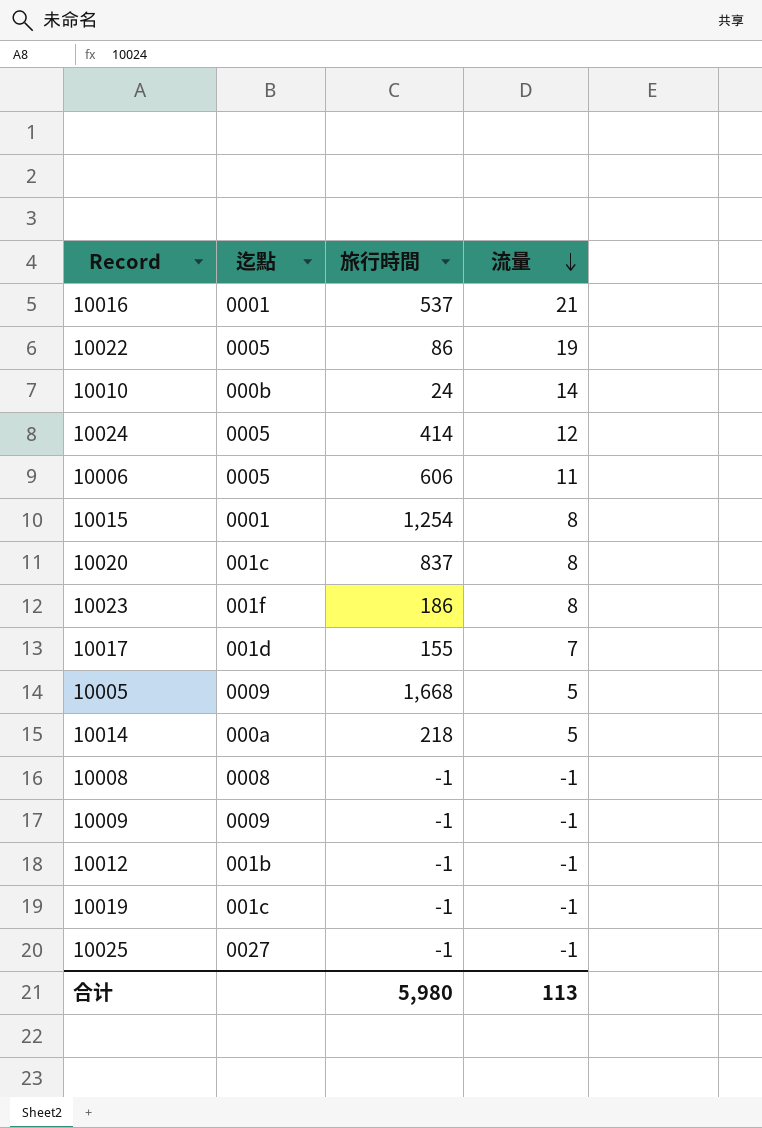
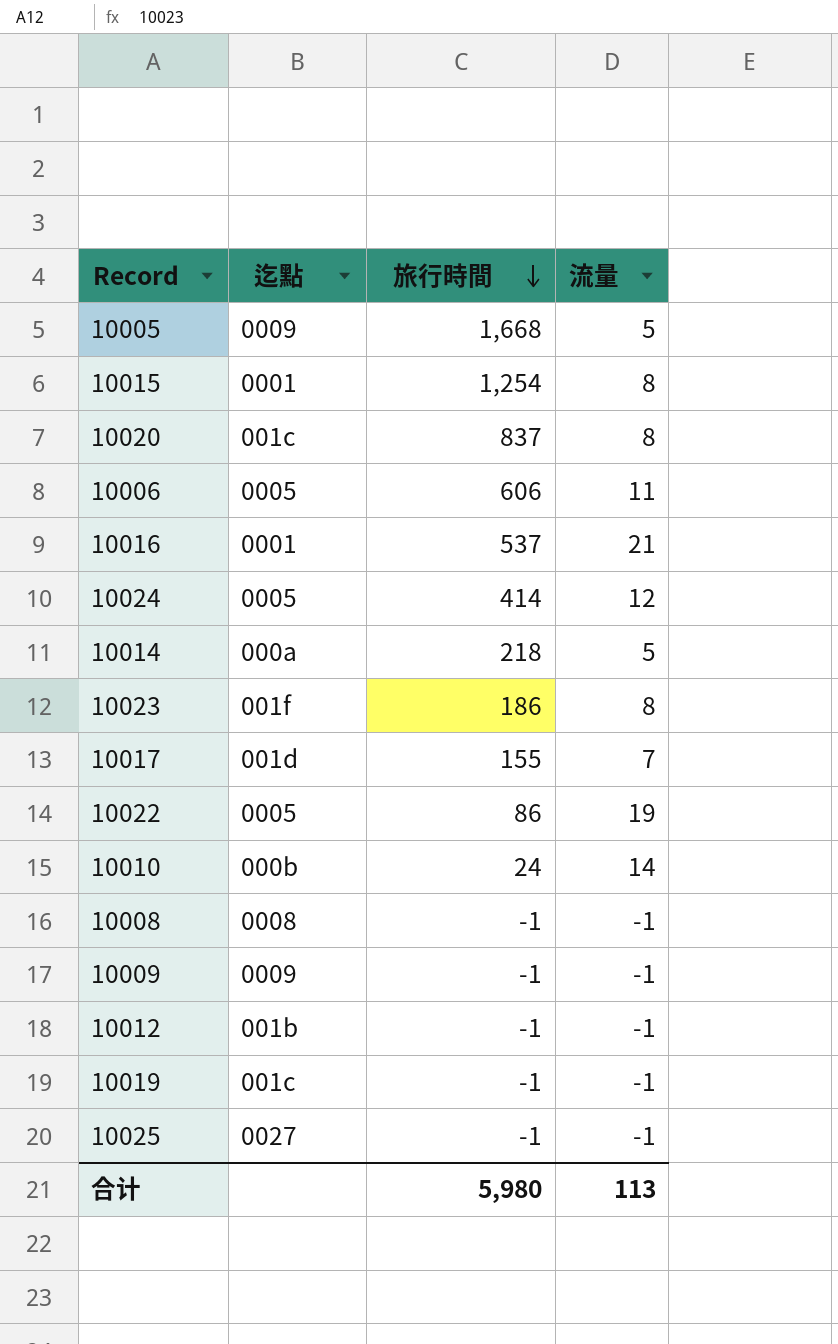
row order: 流量 descending -> 旅行時間 descending

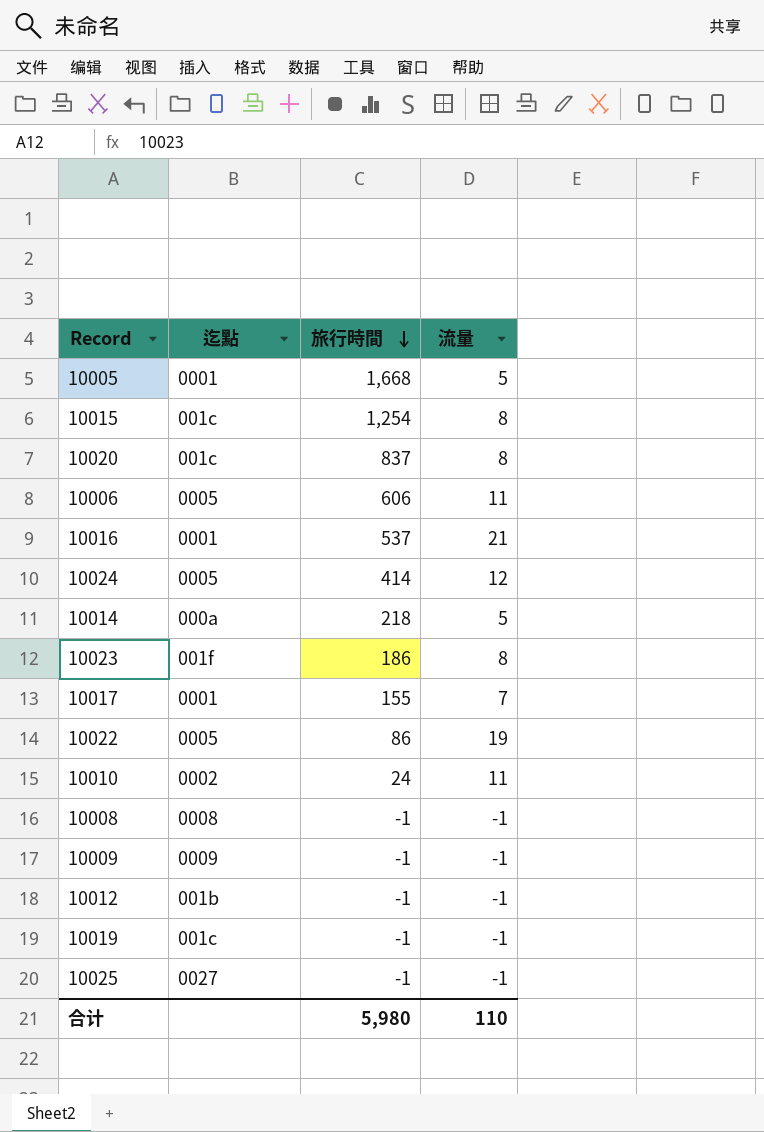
10005 | 迄點: 0009 -> 0001
10015 | 迄點: 0001 -> 001c
10017 | 迄點: 001d -> 0001
10010 | 迄點: 000b -> 0002
10010 | 流量: 14 -> 11
合计 | 流量: 113 -> 110

